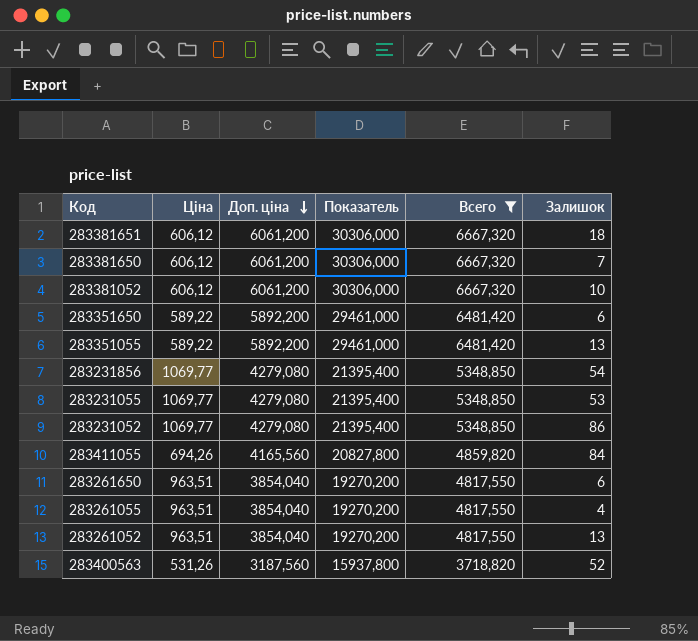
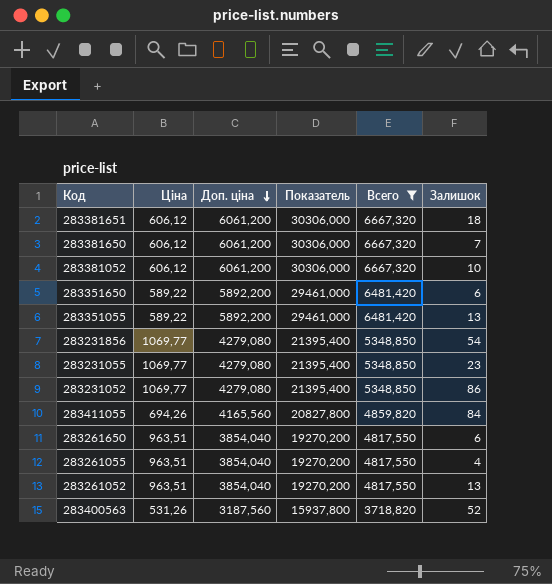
283231055 | Залишок: 53 -> 23

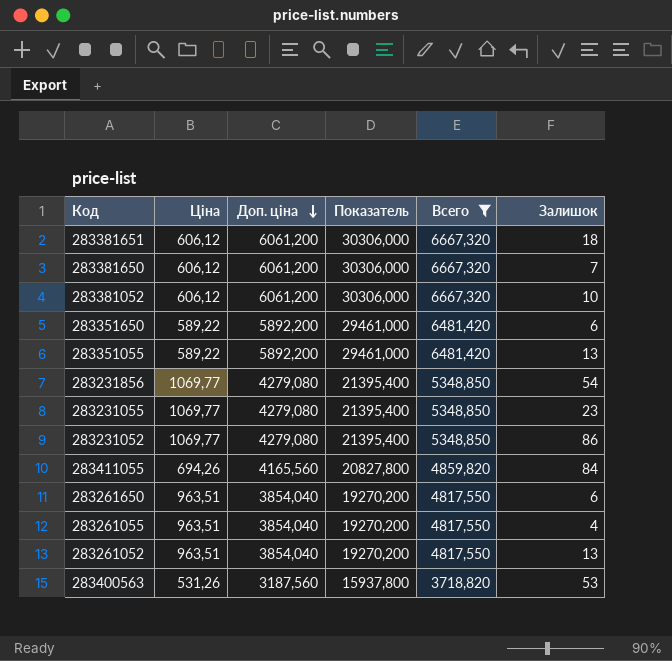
283400563 | Залишок: 52 -> 53

